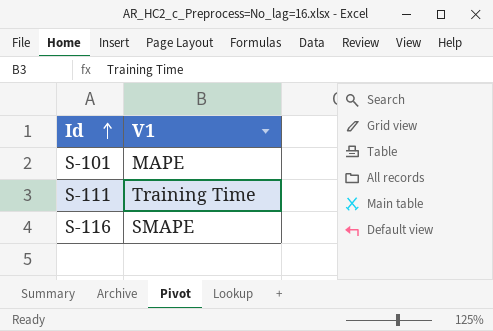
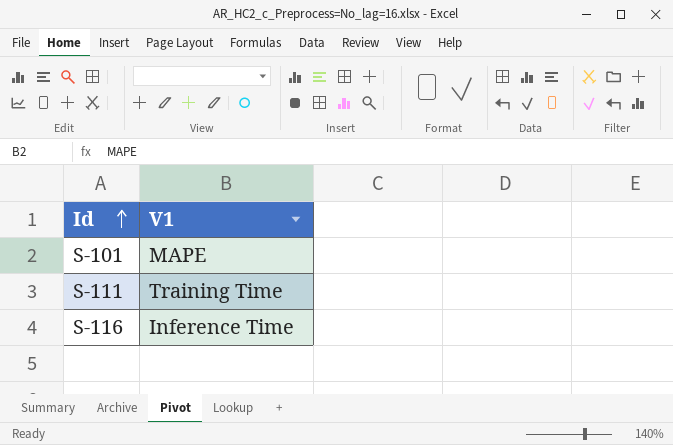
S-116 | V1: SMAPE -> Inference Time

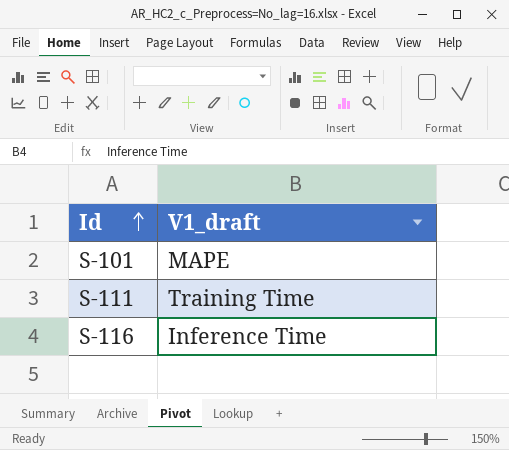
column name: V1 -> V1_draft

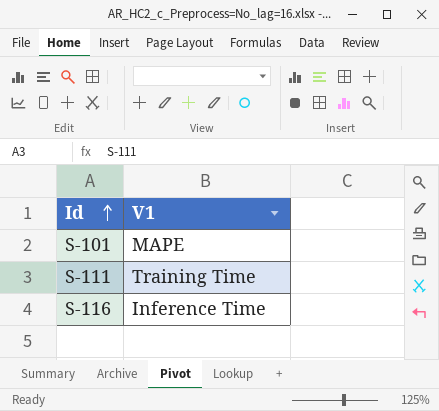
column name: V1_draft -> V1

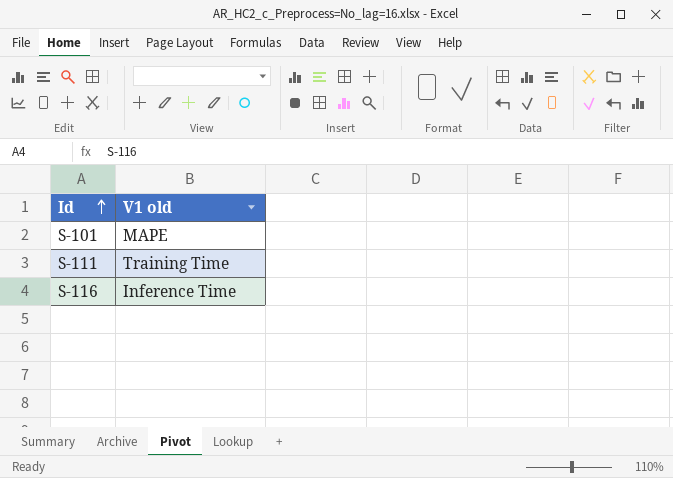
column name: V1 -> V1 old

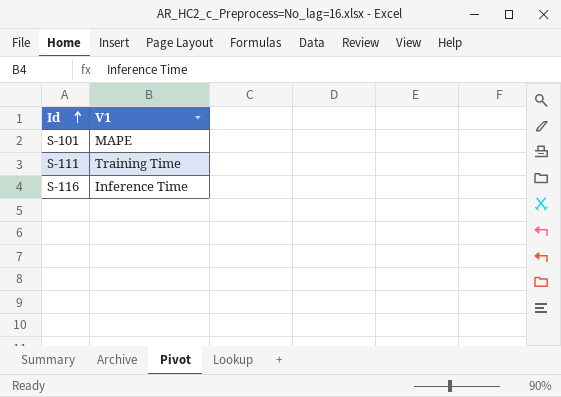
column name: V1 old -> V1

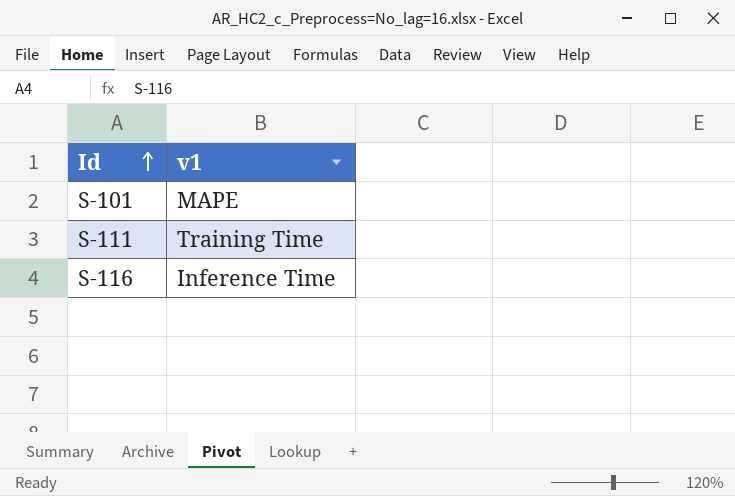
column name: V1 -> v1

